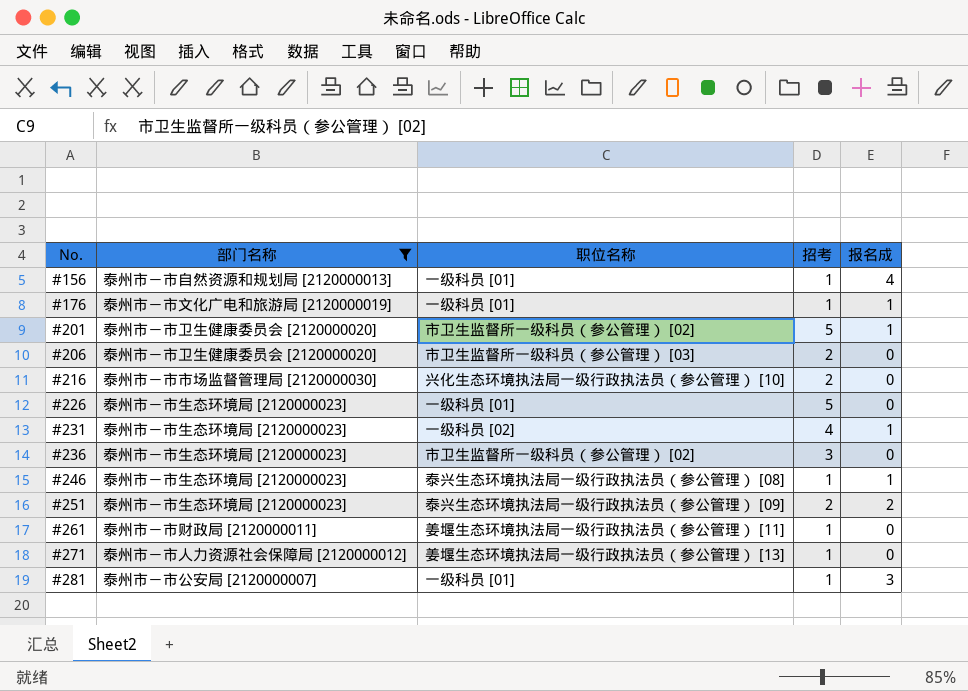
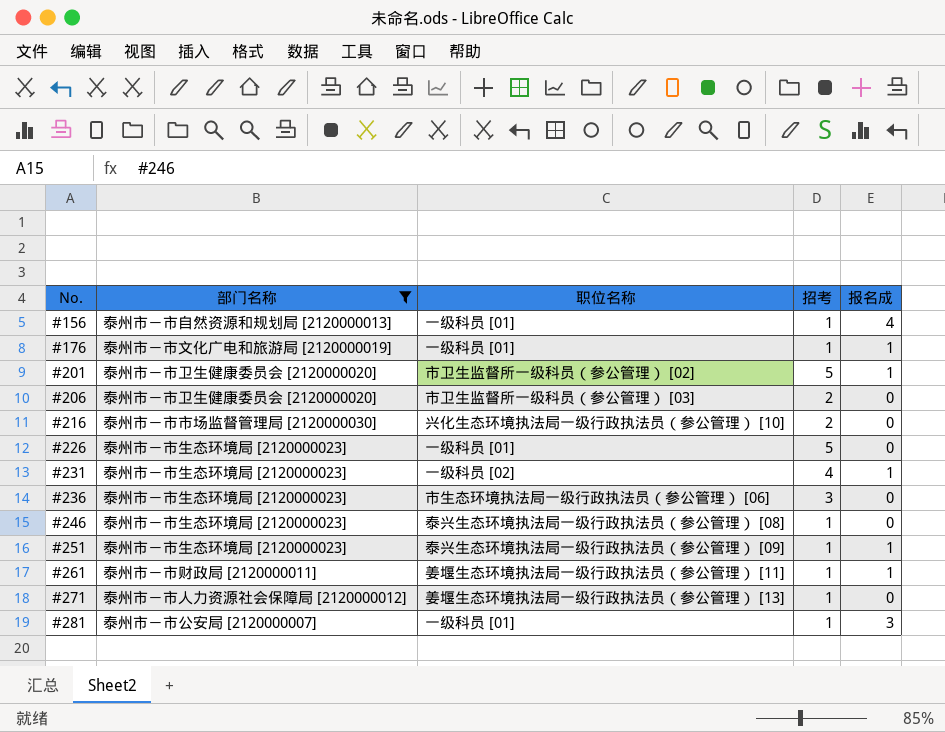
#236 | 职位名称: 市卫生监督所一级科员（参公管理） [02] -> 市生态环境执法局一级行政执法员（参公管理） [06]
#246 | 报名成: 1 -> 0
#251 | 招考: 2 -> 1
#251 | 报名成: 2 -> 1
#261 | 报名成: 0 -> 1

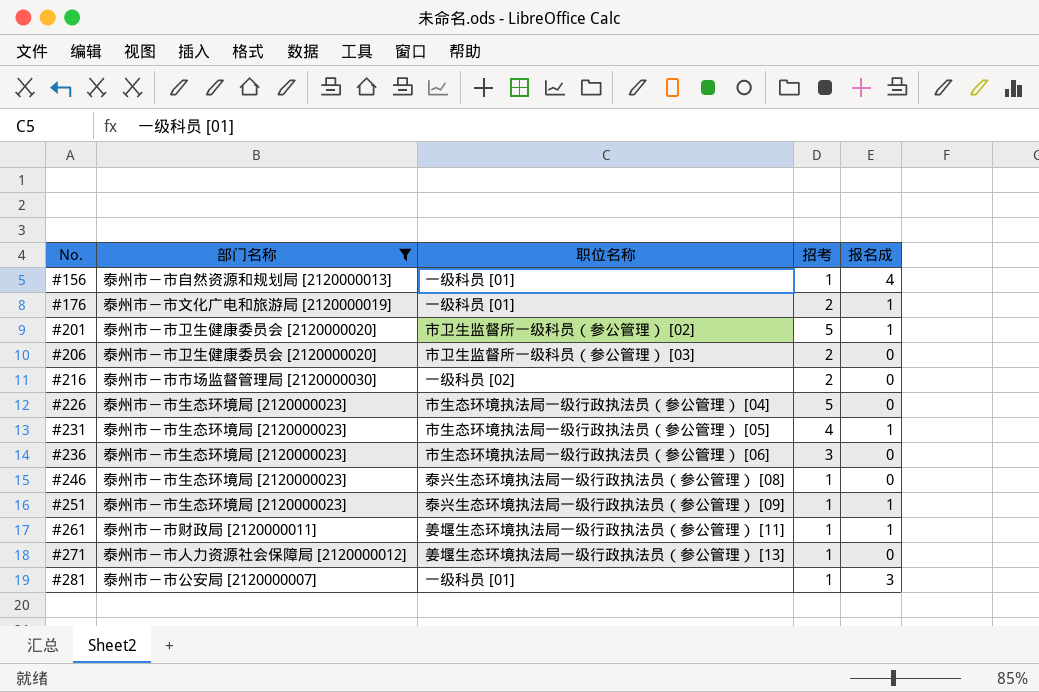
#176 | 招考: 1 -> 2
#216 | 职位名称: 兴化生态环境执法局一级行政执法员（参公管理） [10] -> 一级科员 [02]
#226 | 职位名称: 一级科员 [01] -> 市生态环境执法局一级行政执法员（参公管理） [04]
#231 | 职位名称: 一级科员 [02] -> 市生态环境执法局一级行政执法员（参公管理） [05]

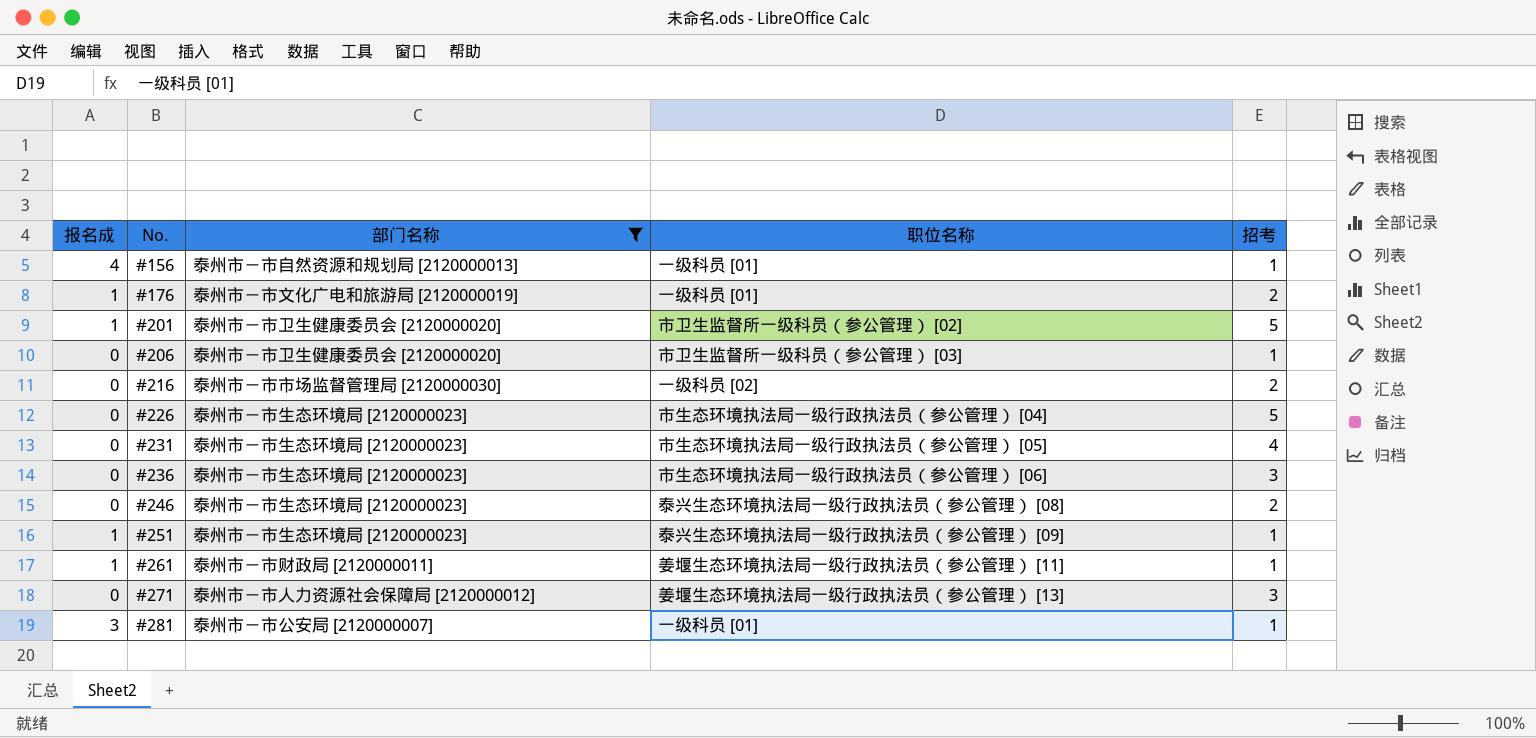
column 报名成 | position: 5 -> 1
#206 | 招考: 2 -> 1
#231 | 报名成: 1 -> 0
#246 | 招考: 1 -> 2
#271 | 招考: 1 -> 3

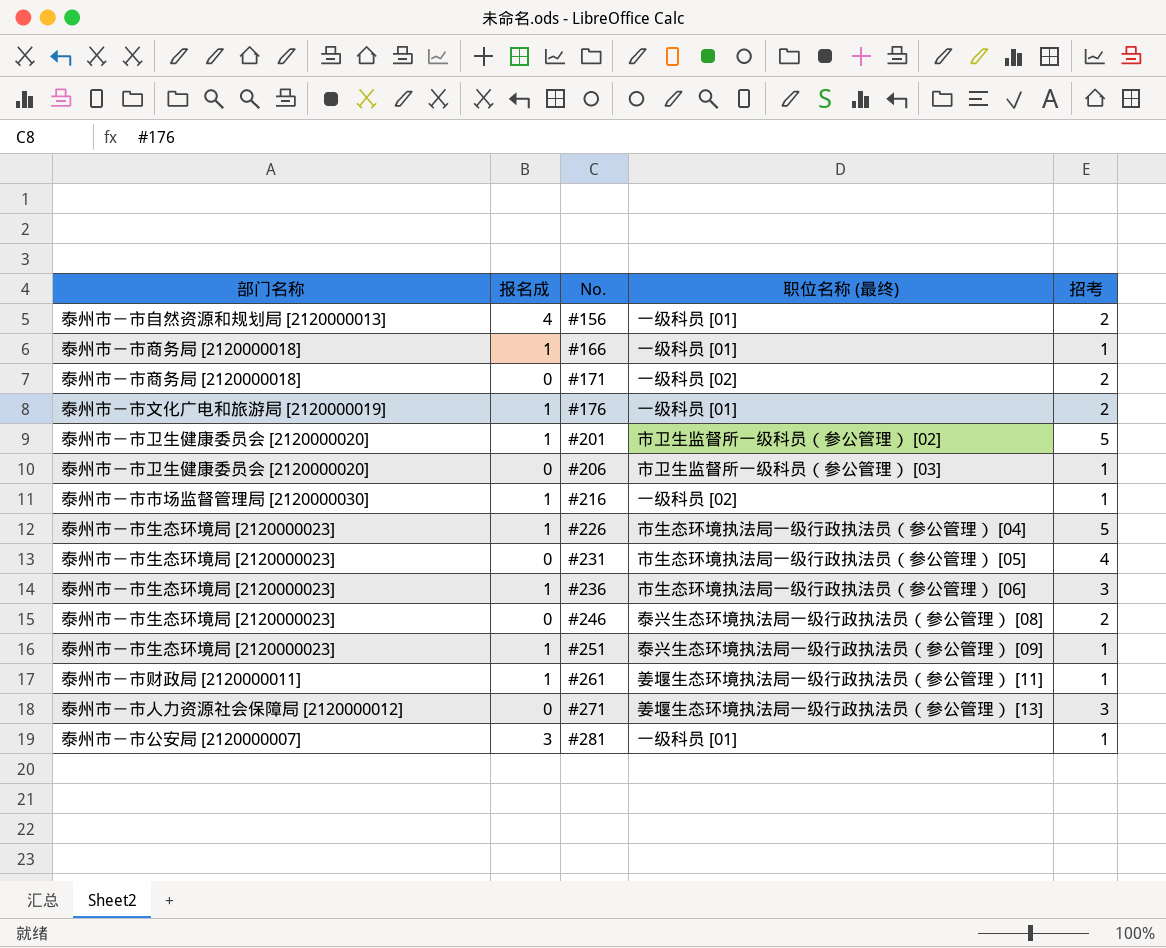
filter: 部门名称 != 泰州市－市商务局 [2120000018] -> none
column 部门名称 | position: 3 -> 1
column name: 职位名称 -> 职位名称 (最终)
#156 | 招考: 1 -> 2
#216 | 报名成: 0 -> 1
#216 | 招考: 2 -> 1
#226 | 报名成: 0 -> 1
#236 | 报名成: 0 -> 1

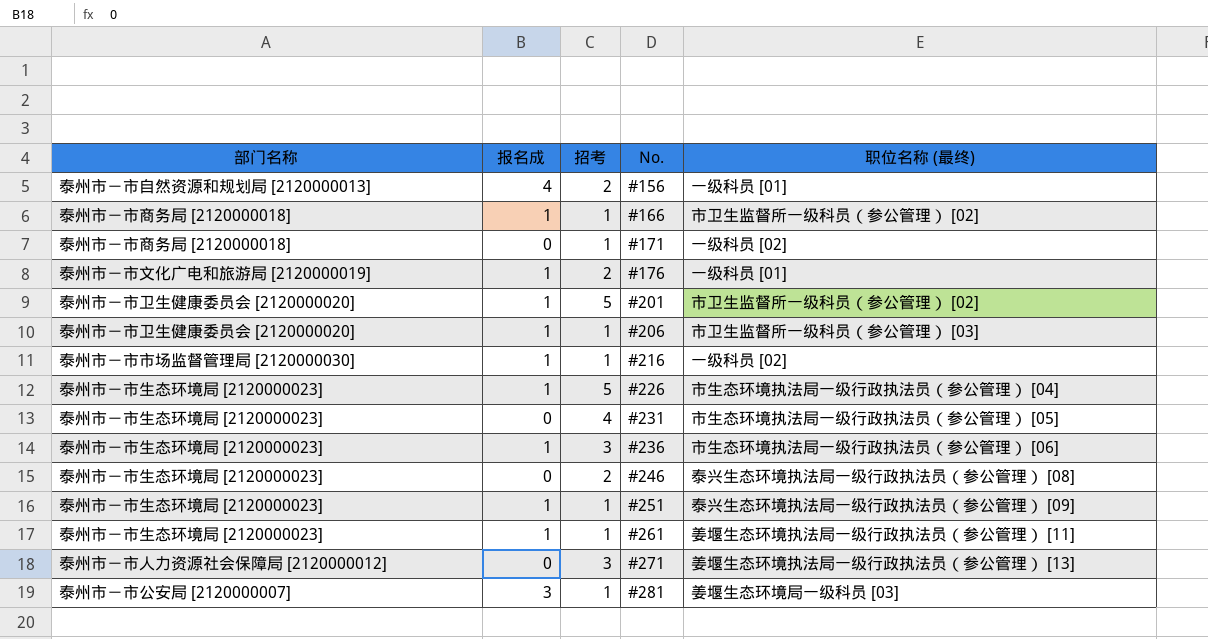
column 招考 | position: 5 -> 3
#166 | 职位名称 (最终): 一级科员 [01] -> 市卫生监督所一级科员（参公管理） [02]
#171 | 招考: 2 -> 1
#206 | 报名成: 0 -> 1
#261 | 部门名称: 泰州市－市财政局 [2120000011] -> 泰州市－市生态环境局 [2120000023]
#281 | 职位名称 (最终): 一级科员 [01] -> 姜堰生态环境局一级科员 [03]

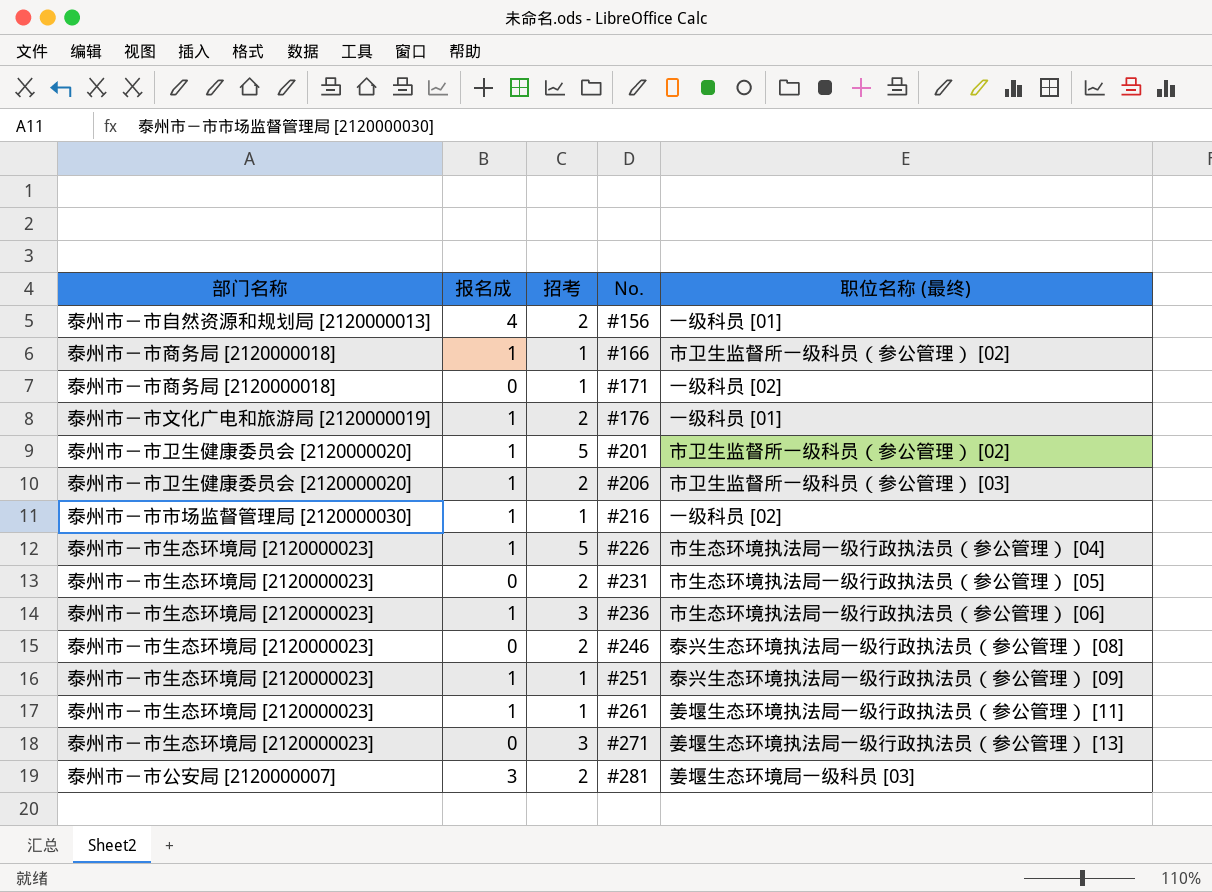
#206 | 招考: 1 -> 2
#231 | 招考: 4 -> 2
#271 | 部门名称: 泰州市－市人力资源社会保障局 [2120000012] -> 泰州市－市生态环境局 [2120000023]
#281 | 招考: 1 -> 2

